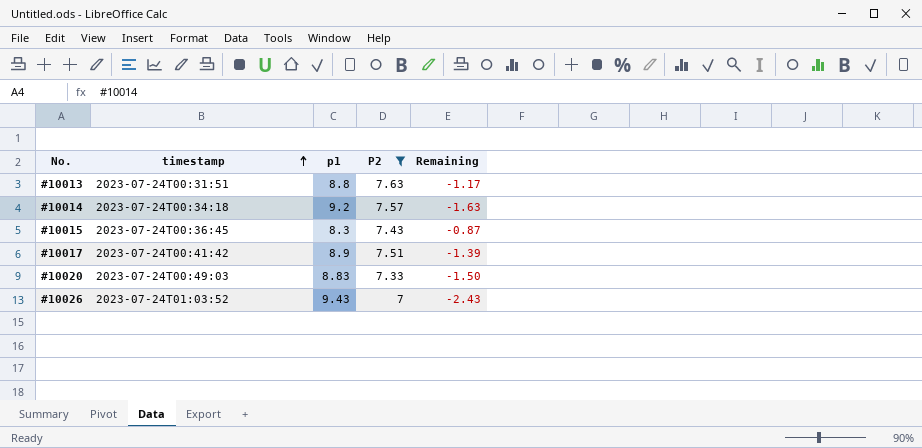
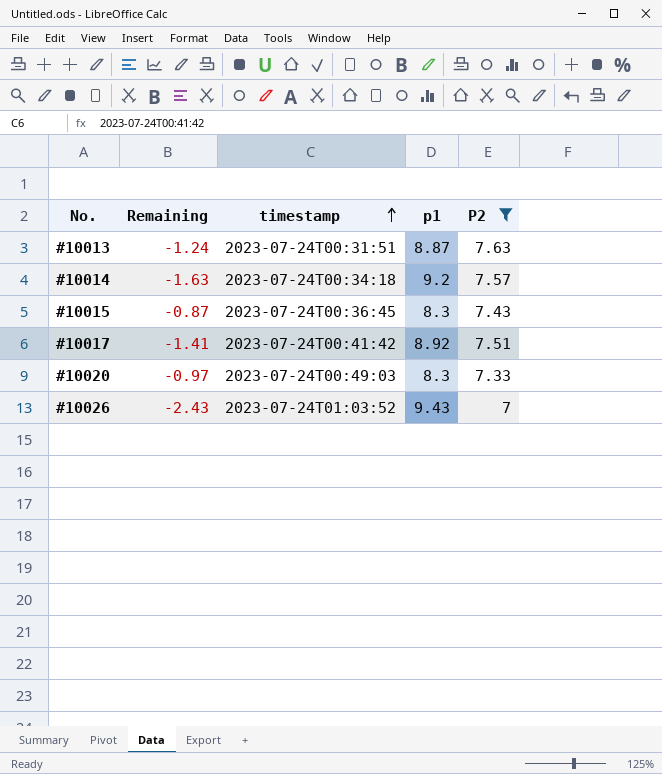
column Remaining | position: 5 -> 2
#10013 | Remaining: -1.17 -> -1.24
#10013 | p1: 8.8 -> 8.87
#10017 | Remaining: -1.39 -> -1.41
#10017 | p1: 8.9 -> 8.92
#10020 | Remaining: -1.50 -> -0.97
#10020 | p1: 8.83 -> 8.3

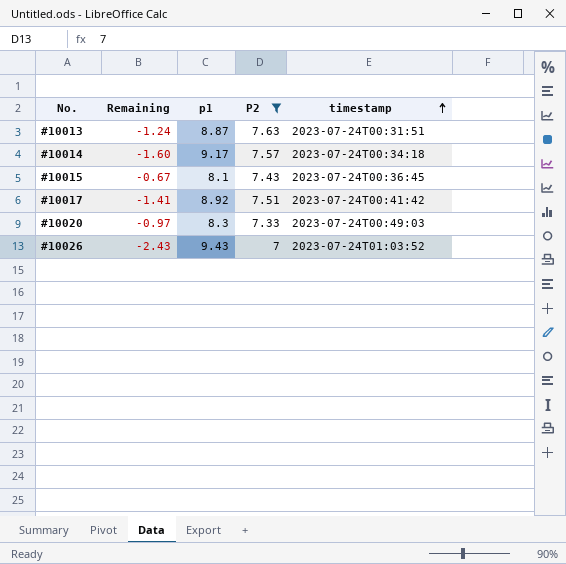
column timestamp | position: 3 -> 5
#10014 | Remaining: -1.63 -> -1.60
#10014 | p1: 9.2 -> 9.17
#10015 | Remaining: -0.87 -> -0.67
#10015 | p1: 8.3 -> 8.1

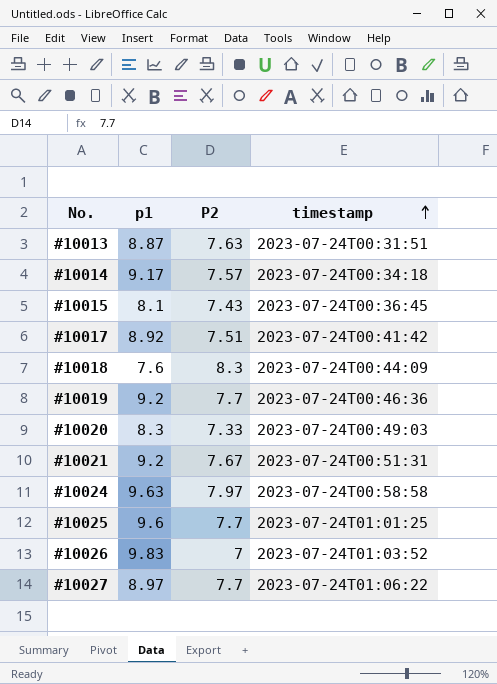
filter: P2 <= 7.63 -> none
column Remaining | formula: [P2] - [p1] -> none
#10026 | p1: 9.43 -> 9.83

